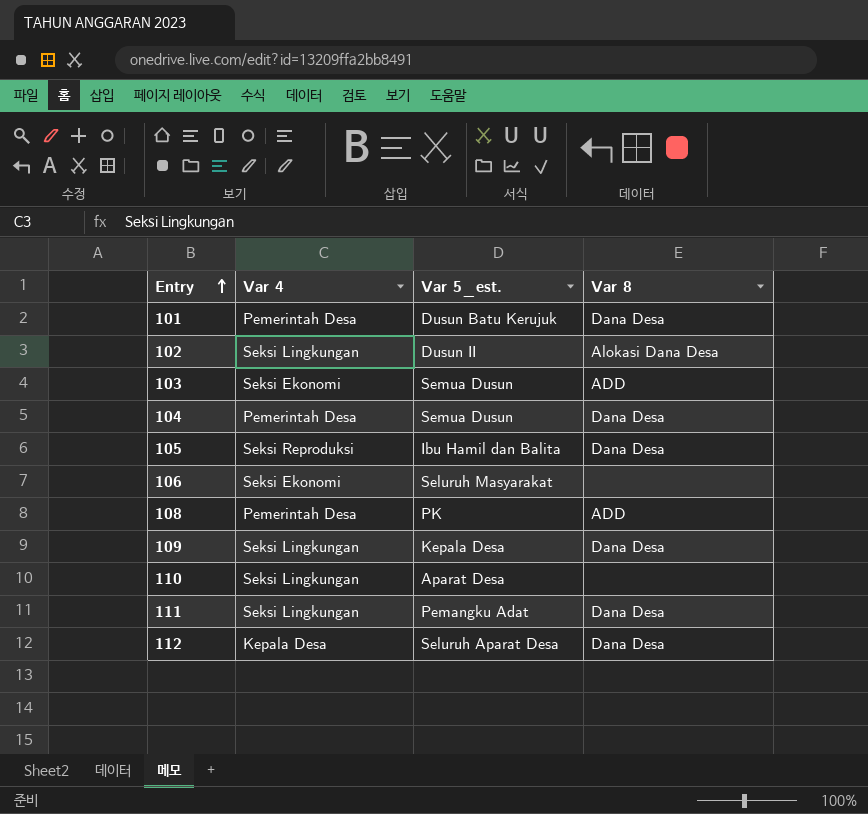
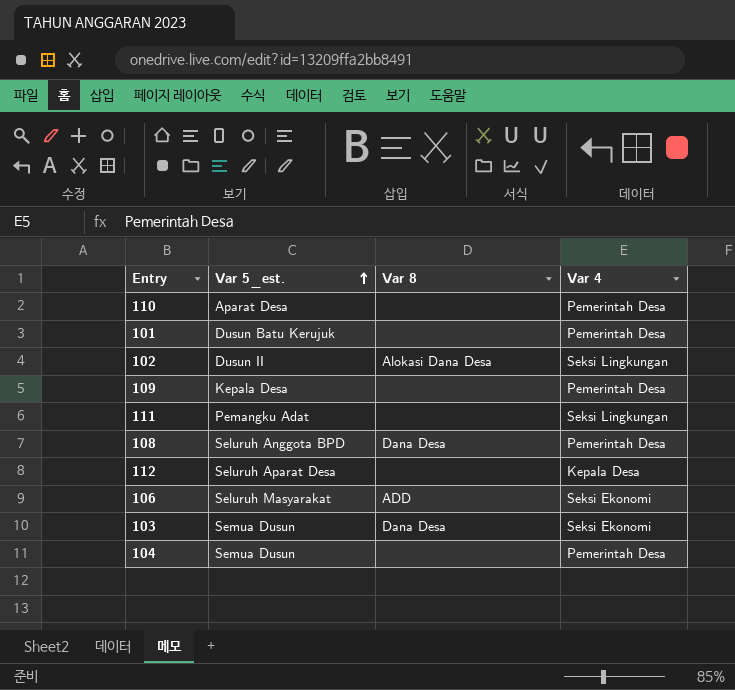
row order: Entry ascending -> Var 5_est. ascending
column Var 4 | position: 2 -> 4
row 105: Seksi Reproduksi | Ibu Hamil dan Balita | Dana Desa -> none
110 | Var 4: Seksi Lingkungan -> Pemerintah Desa
101 | Var 8: Dana Desa -> none
109 | Var 8: Dana Desa -> none
109 | Var 4: Seksi Lingkungan -> Pemerintah Desa
111 | Var 8: Dana Desa -> none
108 | Var 5_est.: PK -> Seluruh Anggota BPD
108 | Var 8: ADD -> Dana Desa
112 | Var 8: Dana Desa -> none
106 | Var 8: none -> ADD
103 | Var 8: ADD -> Dana Desa
104 | Var 8: Dana Desa -> none

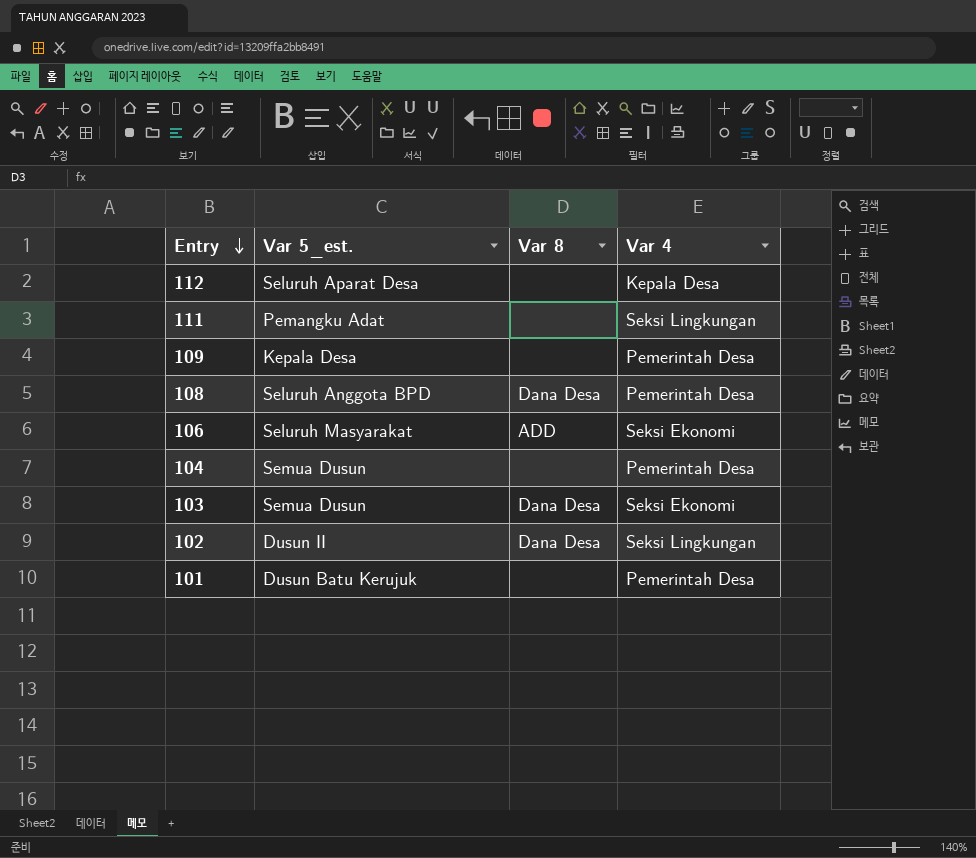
row order: Var 5_est. ascending -> Entry descending
row 110: Aparat Desa | none | Pemerintah Desa -> none
102 | Var 8: Alokasi Dana Desa -> Dana Desa

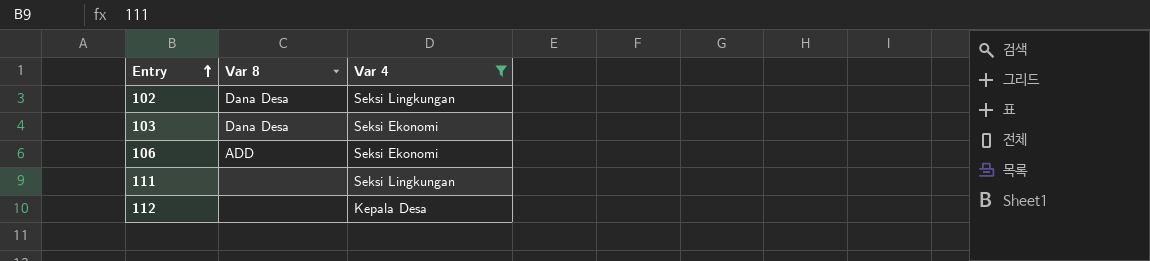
filter: none -> Var 4 != Pemerintah Desa
row order: Entry descending -> Entry ascending
column Var 5_est. | position: 2 -> none

